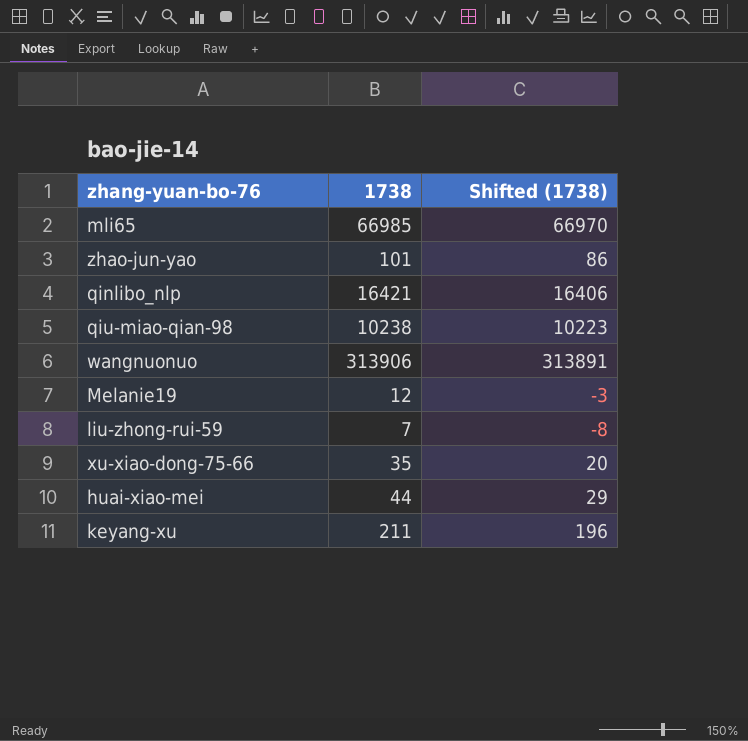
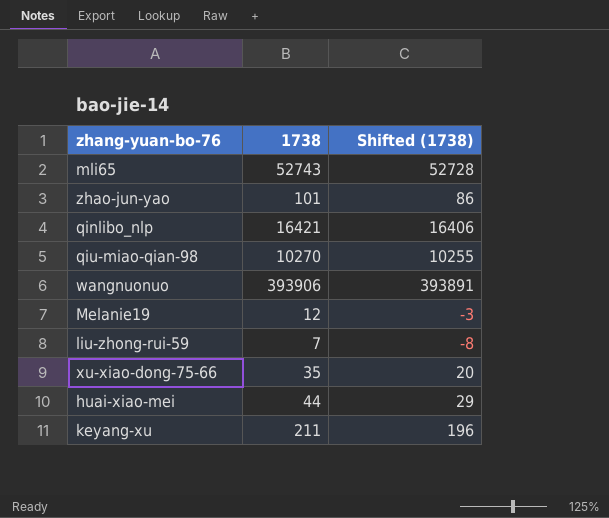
mli65 | 1738: 66985 -> 52743
mli65 | Shifted (1738): 66970 -> 52728
qiu-miao-qian-98 | 1738: 10238 -> 10270
qiu-miao-qian-98 | Shifted (1738): 10223 -> 10255
wangnuonuo | 1738: 313906 -> 393906
wangnuonuo | Shifted (1738): 313891 -> 393891

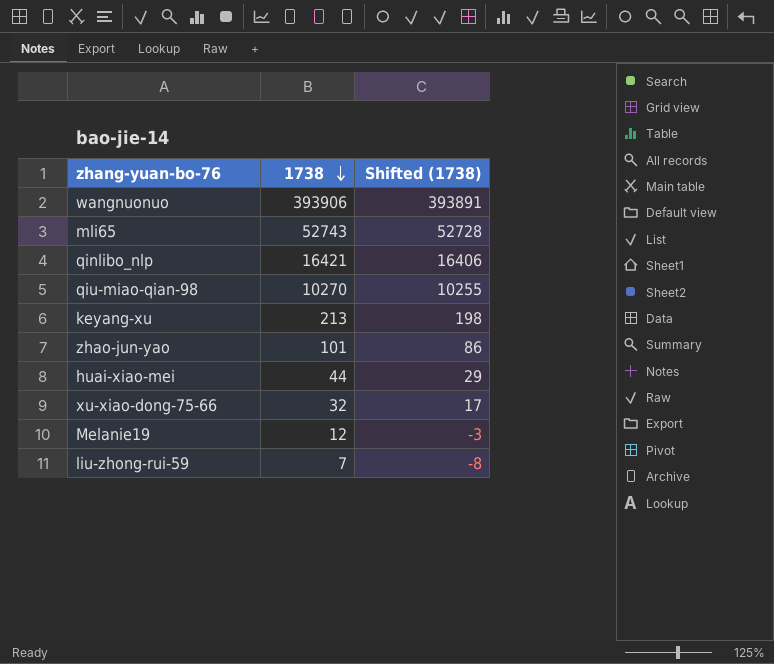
row order: none -> 1738 descending
keyang-xu | 1738: 211 -> 213
keyang-xu | Shifted (1738): 196 -> 198
xu-xiao-dong-75-66 | 1738: 35 -> 32
xu-xiao-dong-75-66 | Shifted (1738): 20 -> 17

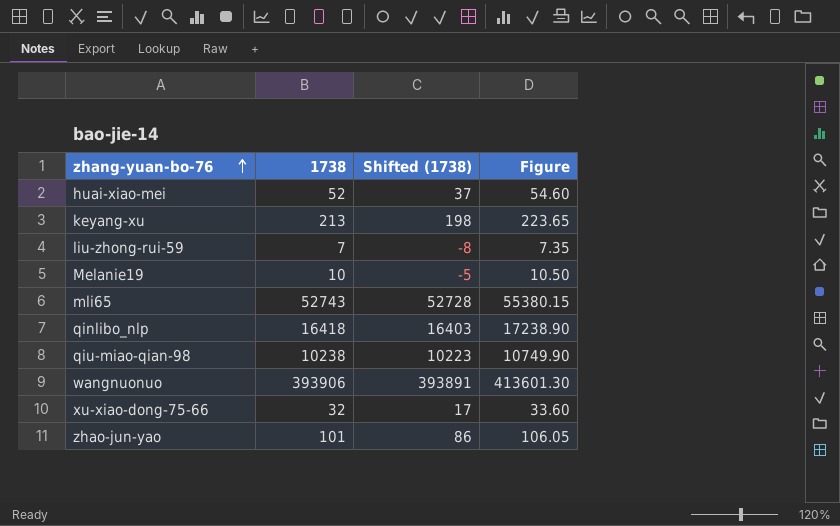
row order: 1738 descending -> zhang-yuan-bo-76 ascending
column Figure | formula: none -> [1738] * 1.05
huai-xiao-mei | 1738: 44 -> 52
huai-xiao-mei | Shifted (1738): 29 -> 37
Melanie19 | 1738: 12 -> 10
Melanie19 | Shifted (1738): -3 -> -5
qinlibo_nlp | 1738: 16421 -> 16418
qinlibo_nlp | Shifted (1738): 16406 -> 16403
qiu-miao-qian-98 | 1738: 10270 -> 10238
qiu-miao-qian-98 | Shifted (1738): 10255 -> 10223

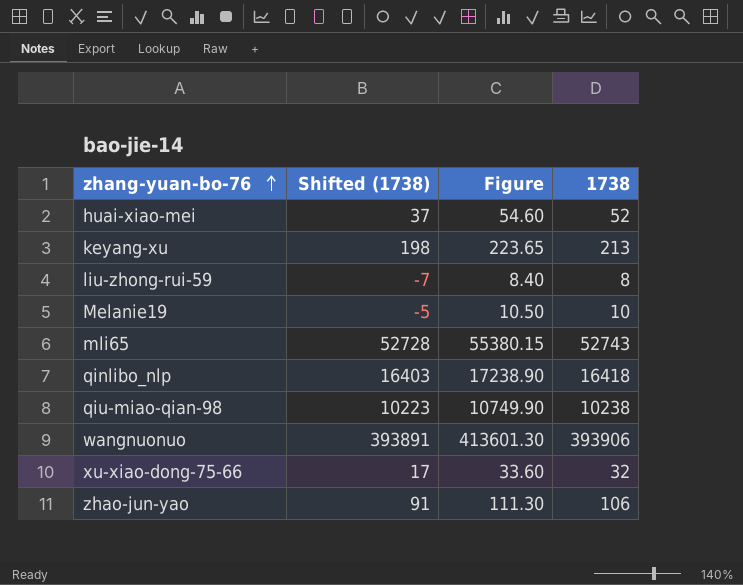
column 1738 | position: 2 -> 4
liu-zhong-rui-59 | Shifted (1738): -8 -> -7
liu-zhong-rui-59 | Figure: 7.35 -> 8.40
liu-zhong-rui-59 | 1738: 7 -> 8
zhao-jun-yao | Shifted (1738): 86 -> 91
zhao-jun-yao | Figure: 106.05 -> 111.30
zhao-jun-yao | 1738: 101 -> 106

